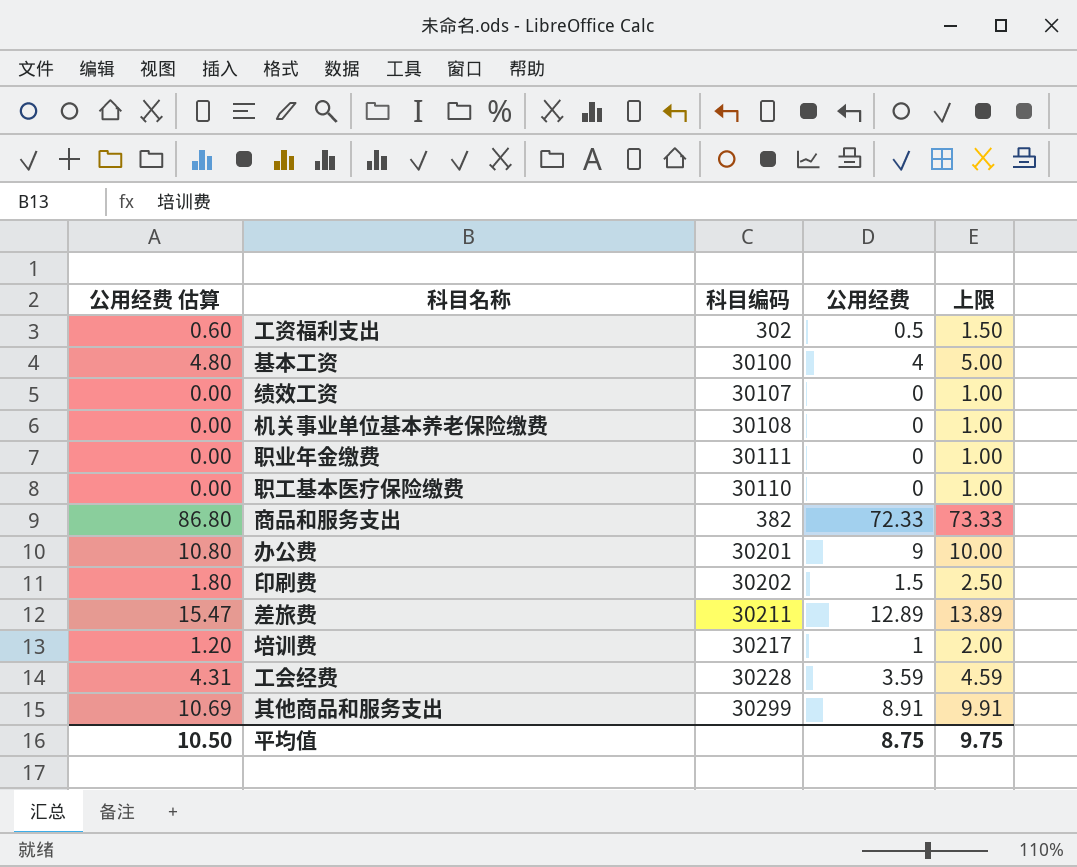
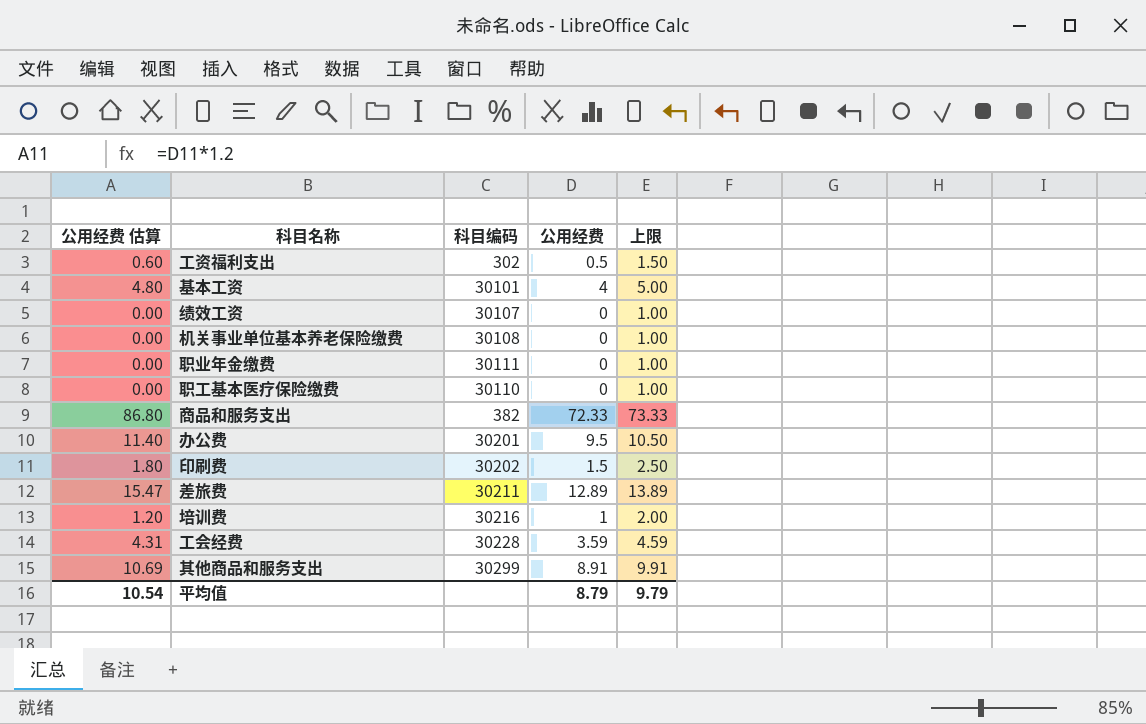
基本工资 | 科目编码: 30100 -> 30101
办公费 | 公用经费 估算: 10.80 -> 11.40
办公费 | 公用经费: 9 -> 9.5
办公费 | 上限: 10.00 -> 10.50
培训费 | 科目编码: 30217 -> 30216
平均值 | 公用经费 估算: 10.50 -> 10.54
平均值 | 公用经费: 8.75 -> 8.79
平均值 | 上限: 9.75 -> 9.79

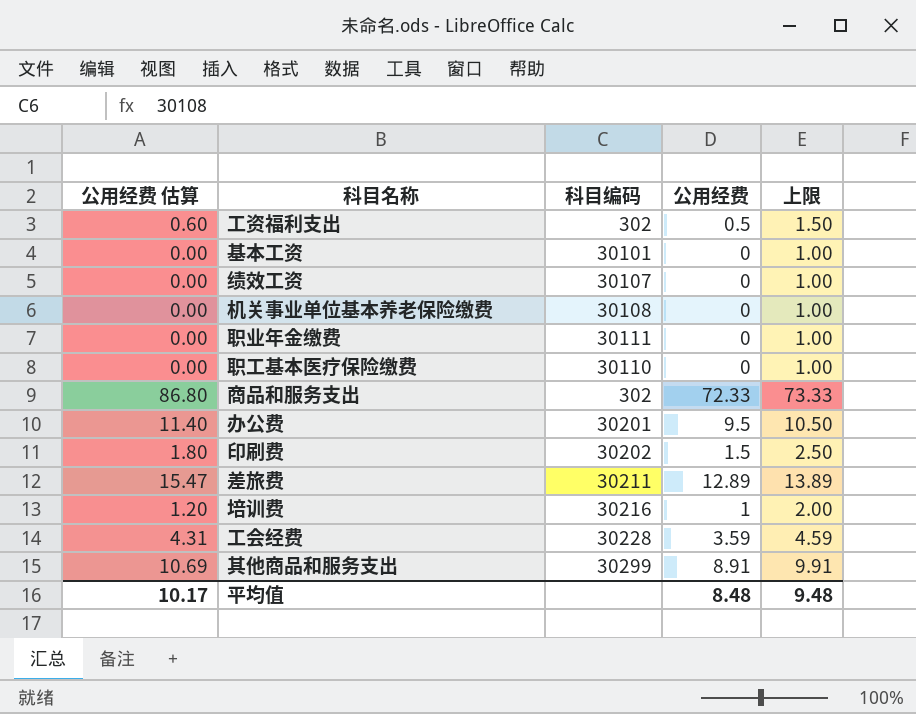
基本工资 | 公用经费 估算: 4.80 -> 0.00
基本工资 | 公用经费: 4 -> 0
基本工资 | 上限: 5.00 -> 1.00
商品和服务支出 | 科目编码: 382 -> 302
平均值 | 公用经费 估算: 10.54 -> 10.17
平均值 | 公用经费: 8.79 -> 8.48
平均值 | 上限: 9.79 -> 9.48

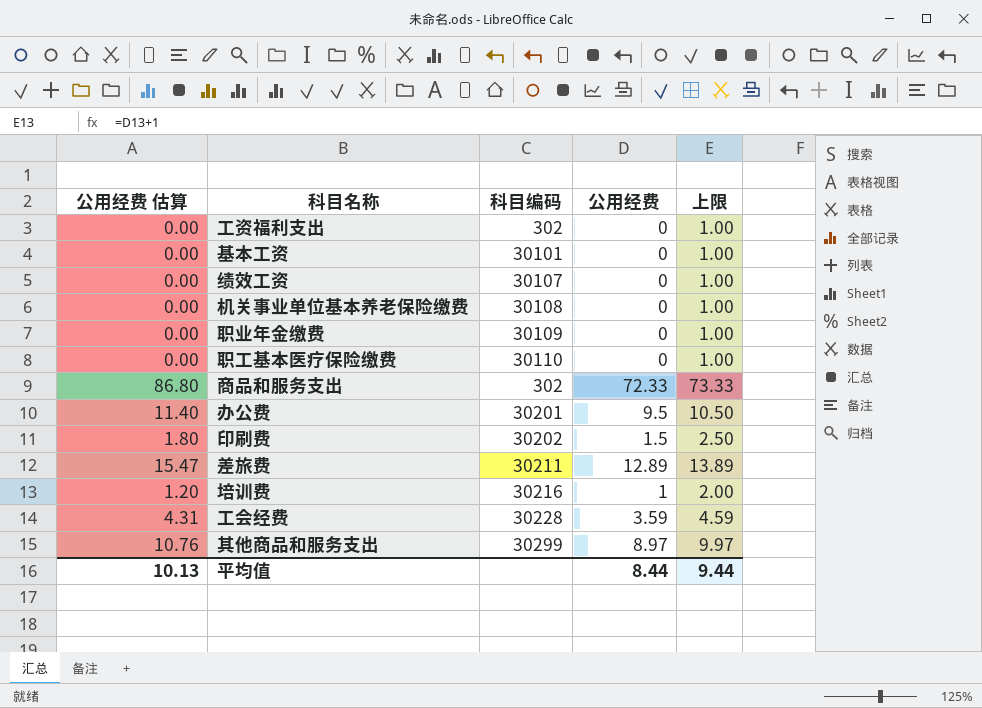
工资福利支出 | 公用经费 估算: 0.60 -> 0.00
工资福利支出 | 公用经费: 0.5 -> 0
工资福利支出 | 上限: 1.50 -> 1.00
职业年金缴费 | 科目编码: 30111 -> 30109
其他商品和服务支出 | 公用经费 估算: 10.69 -> 10.76
其他商品和服务支出 | 公用经费: 8.91 -> 8.97
其他商品和服务支出 | 上限: 9.91 -> 9.97
平均值 | 公用经费 估算: 10.17 -> 10.13
平均值 | 公用经费: 8.48 -> 8.44
平均值 | 上限: 9.48 -> 9.44

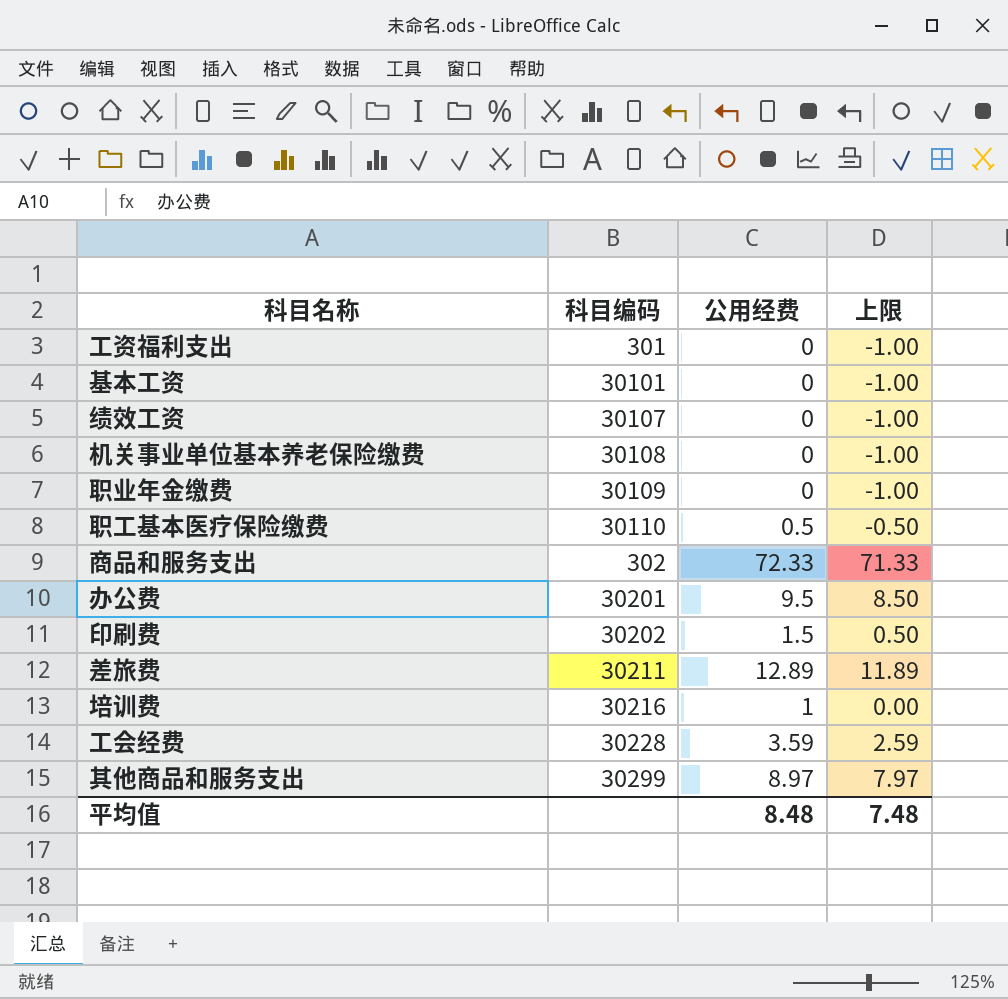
column 公用经费 估算 | formula: [公用经费] * 1.2 -> none
column 上限 | formula: [公用经费] + 1 -> [公用经费] - 1
工资福利支出 | 科目编码: 302 -> 301
职工基本医疗保险缴费 | 公用经费: 0 -> 0.5
平均值 | 公用经费: 8.44 -> 8.48
平均值 | 上限: 9.44 -> 7.48

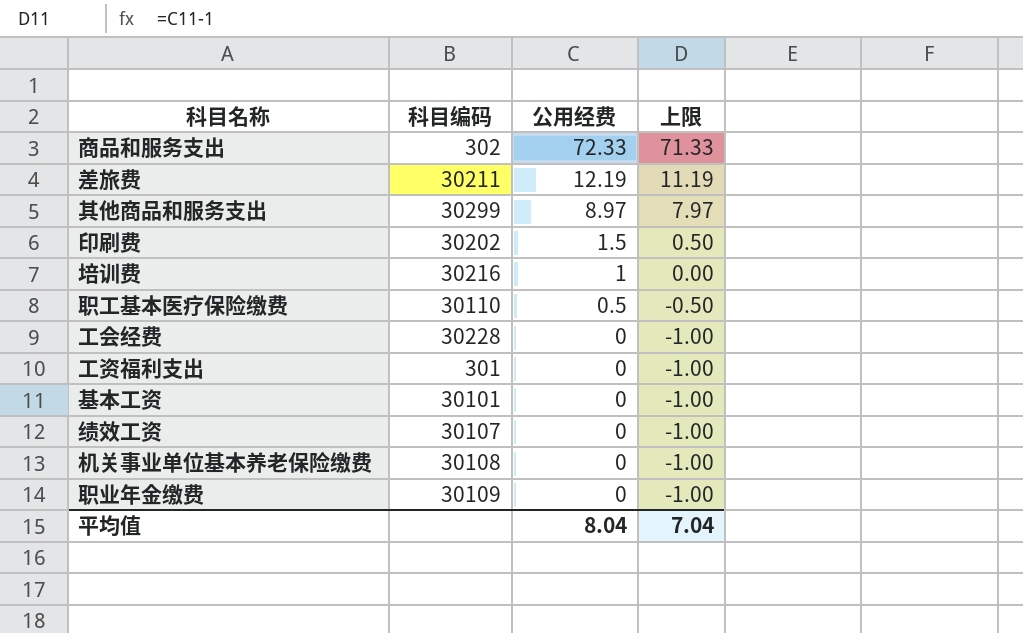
row order: none -> 公用经费 descending
row 办公费: 30201 | 9.5 | 8.50 -> none
差旅费 | 公用经费: 12.89 -> 12.19
差旅费 | 上限: 11.89 -> 11.19
工会经费 | 公用经费: 3.59 -> 0
工会经费 | 上限: 2.59 -> -1.00
平均值 | 公用经费: 8.48 -> 8.04
平均值 | 上限: 7.48 -> 7.04

